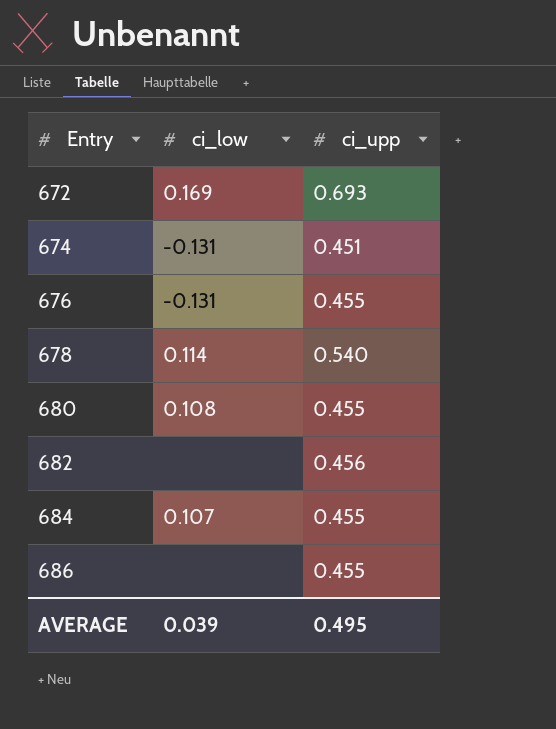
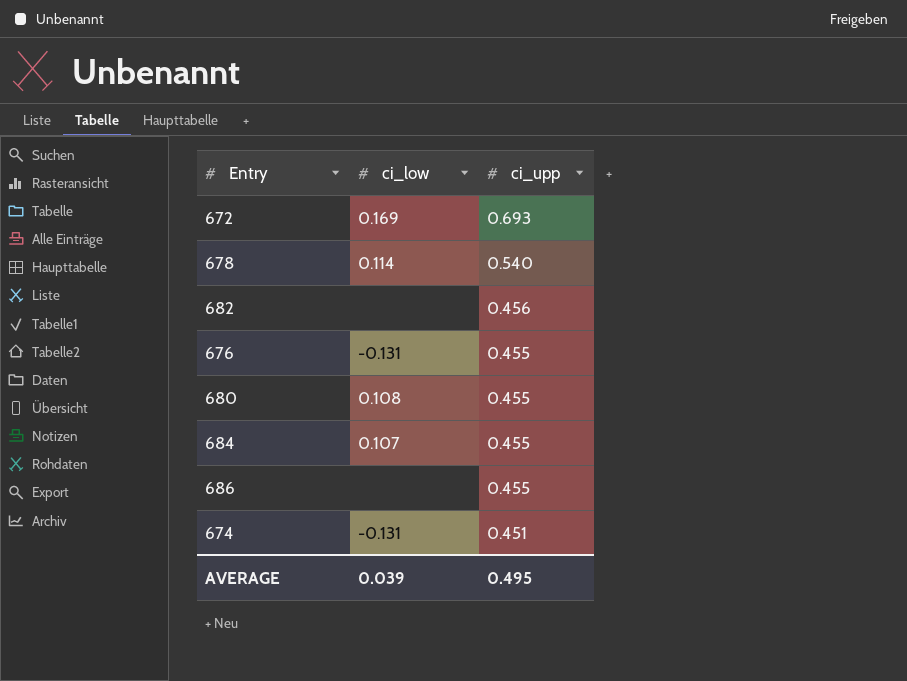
row order: Entry ascending -> ci_upp descending

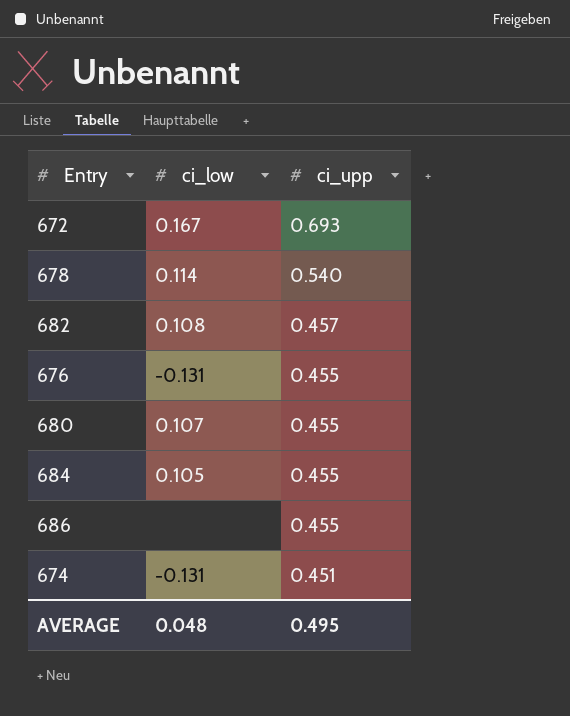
672 | ci_low: 0.169 -> 0.167
682 | ci_low: none -> 0.108
682 | ci_upp: 0.456 -> 0.457
680 | ci_low: 0.108 -> 0.107
684 | ci_low: 0.107 -> 0.105
AVERAGE | ci_low: 0.039 -> 0.048

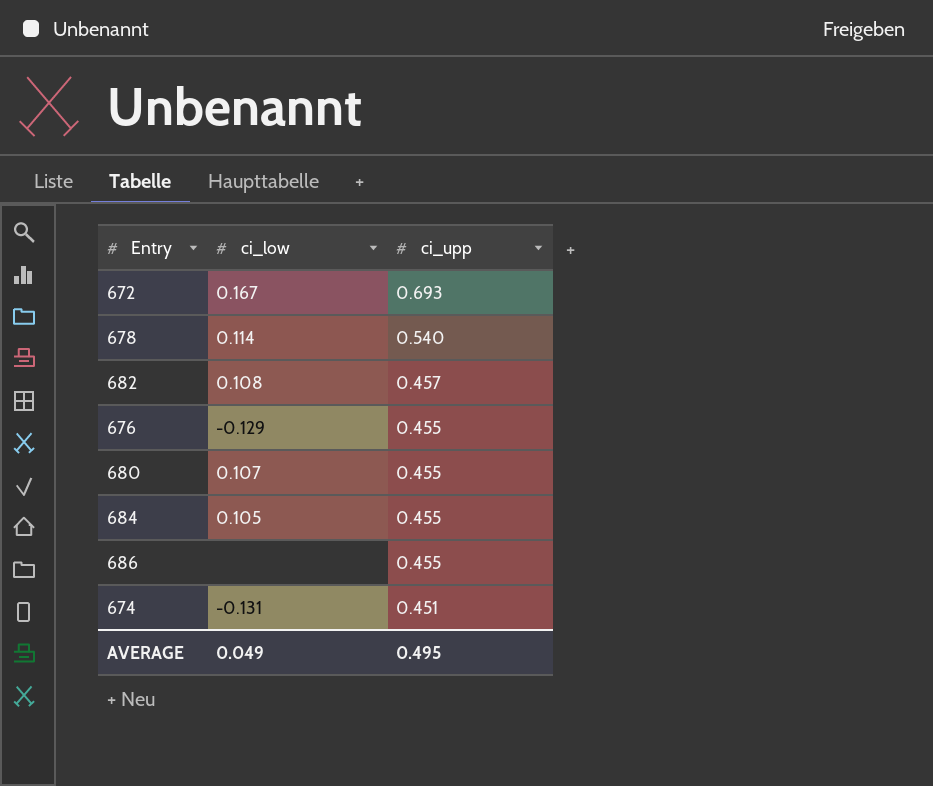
676 | ci_low: -0.131 -> -0.129
AVERAGE | ci_low: 0.048 -> 0.049

